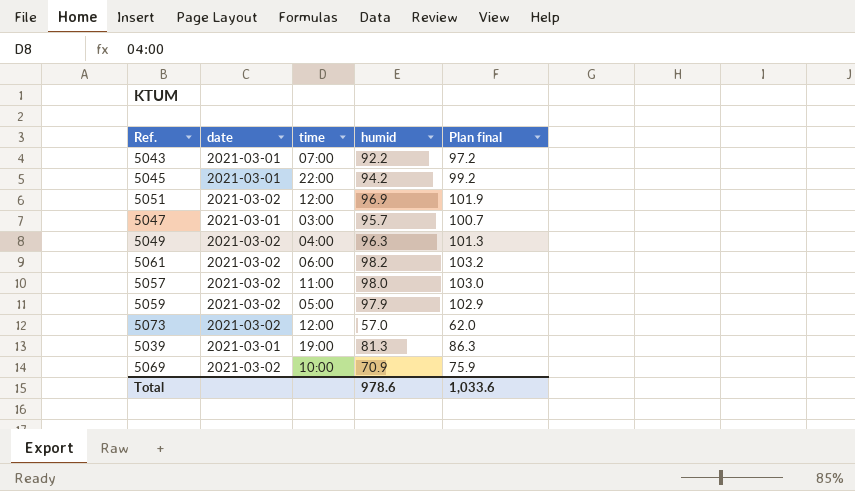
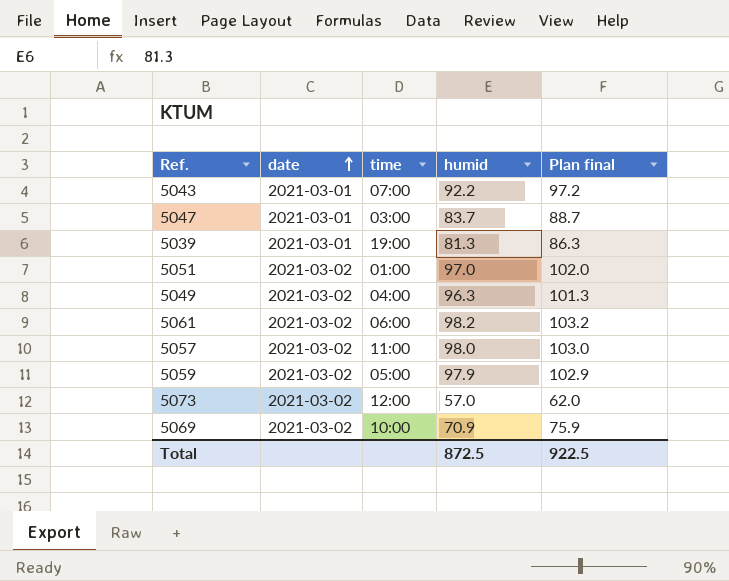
row order: none -> date ascending
row 5045: 2021-03-01 | 22:00 | 94.2 | 99.2 -> none
5047 | humid: 95.7 -> 83.7
5047 | Plan final: 100.7 -> 88.7
5051 | time: 12:00 -> 01:00
5051 | humid: 96.9 -> 97.0
5051 | Plan final: 101.9 -> 102.0
Total | humid: 978.6 -> 872.5
Total | Plan final: 1,033.6 -> 922.5

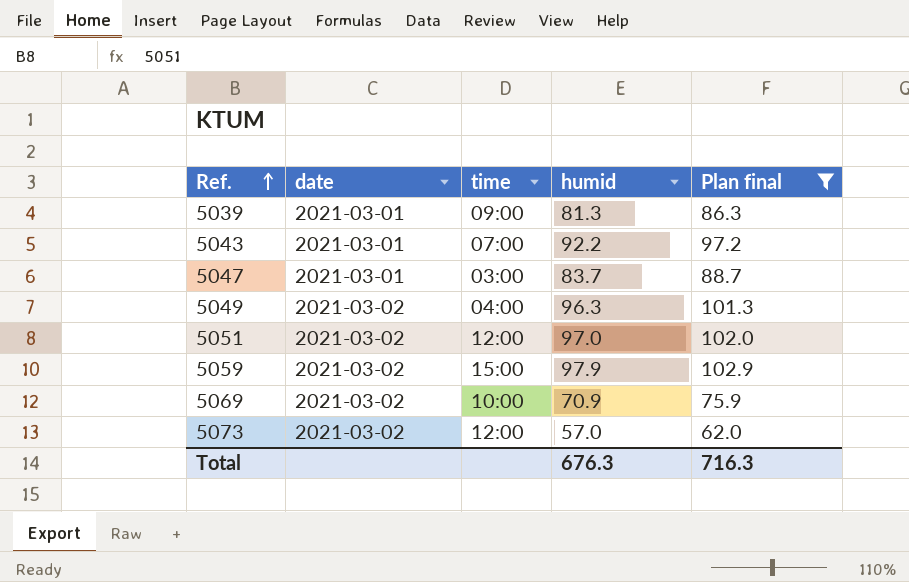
filter: none -> Plan final <= 102.9
row order: date ascending -> Ref. ascending
5039 | time: 19:00 -> 09:00
5051 | time: 01:00 -> 12:00
5059 | time: 05:00 -> 15:00
Total | humid: 872.5 -> 676.3
Total | Plan final: 922.5 -> 716.3

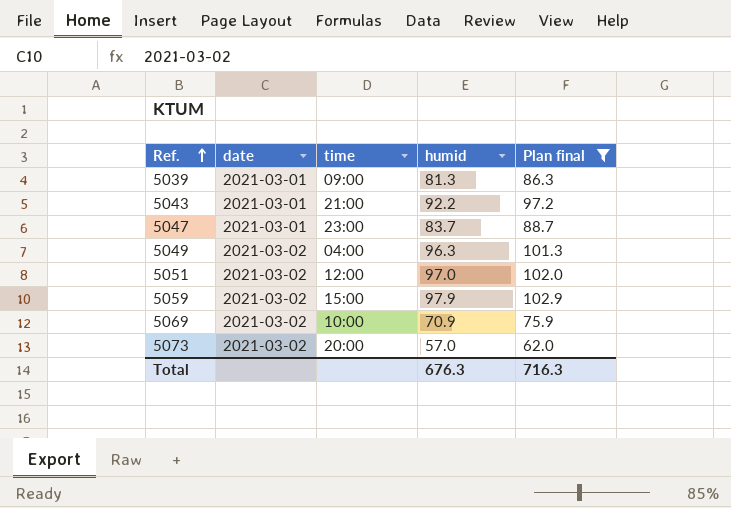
5043 | time: 07:00 -> 21:00
5047 | time: 03:00 -> 23:00
5073 | time: 12:00 -> 20:00

